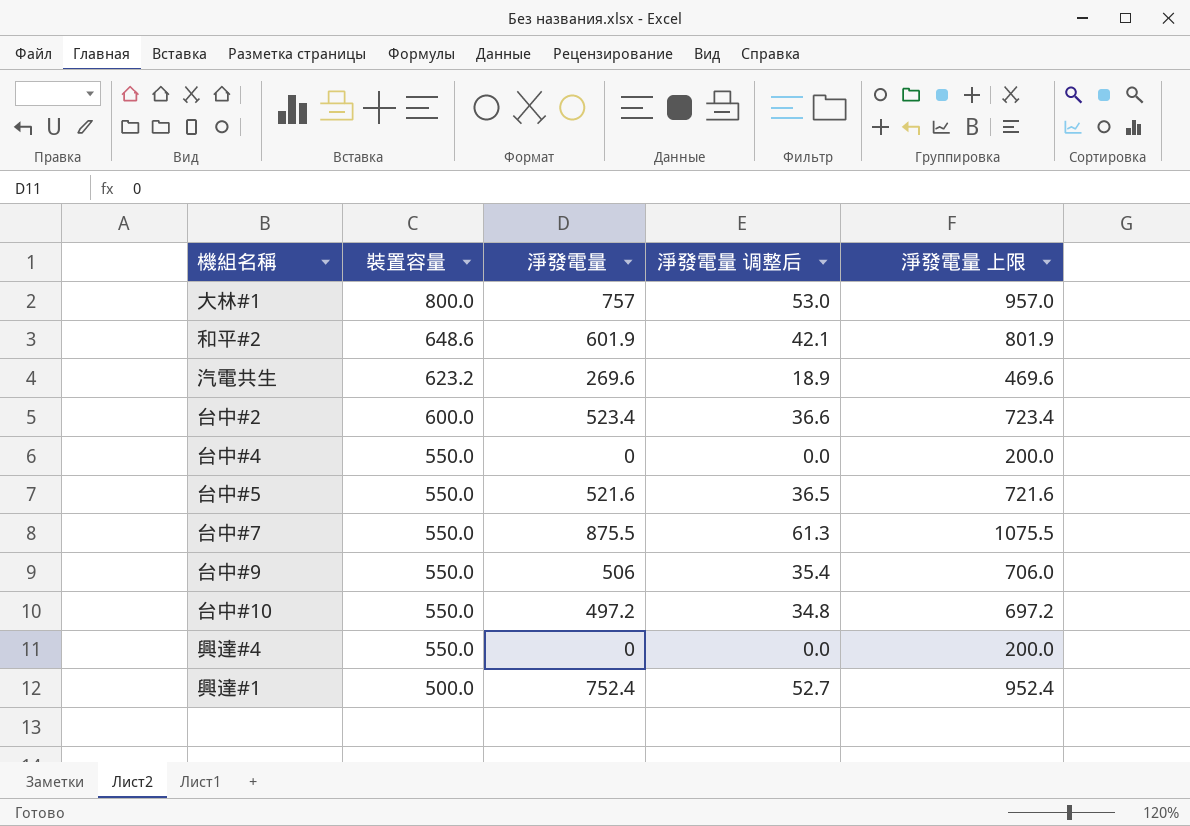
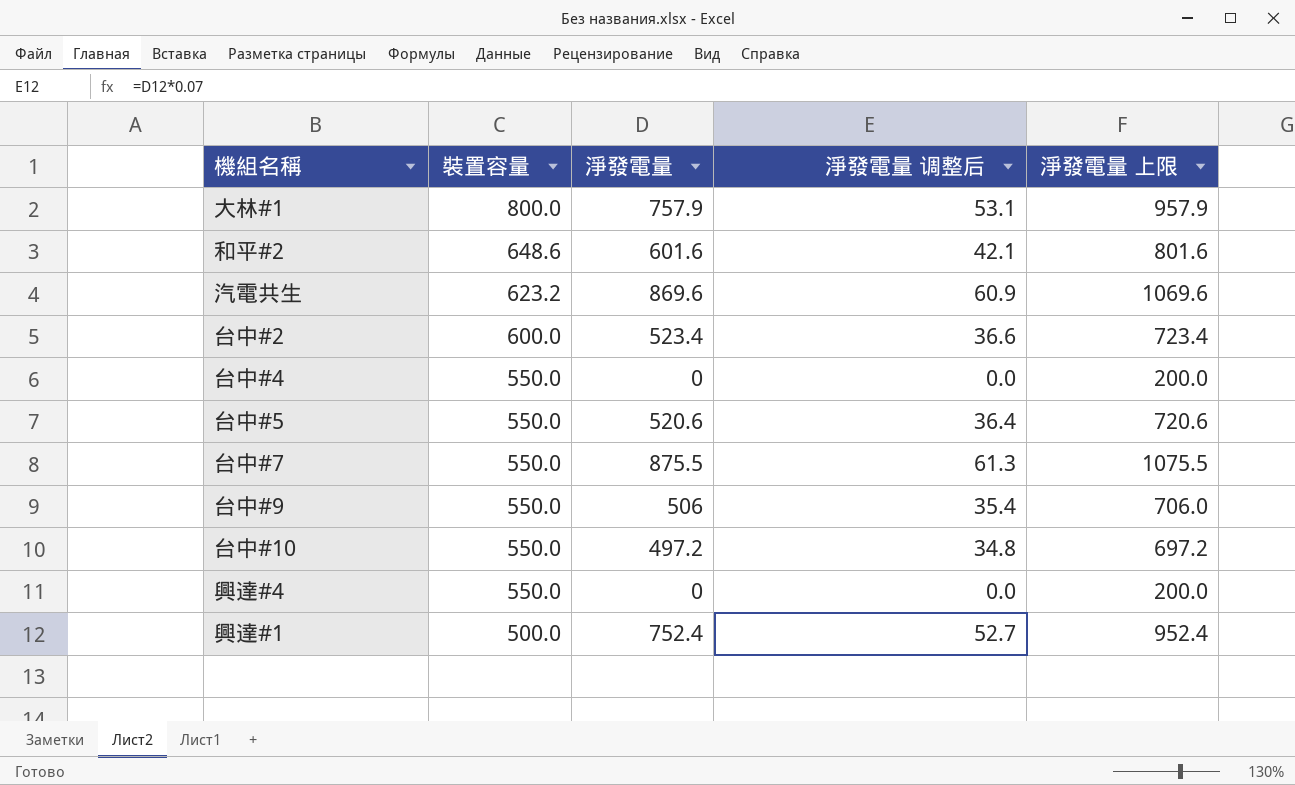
大林#1 | 淨發電量: 757 -> 757.9
大林#1 | 淨發電量 调整后: 53.0 -> 53.1
大林#1 | 淨發電量 上限: 957.0 -> 957.9
和平#2 | 淨發電量: 601.9 -> 601.6
和平#2 | 淨發電量 上限: 801.9 -> 801.6
汽電共生 | 淨發電量: 269.6 -> 869.6
汽電共生 | 淨發電量 调整后: 18.9 -> 60.9
汽電共生 | 淨發電量 上限: 469.6 -> 1069.6
台中#5 | 淨發電量: 521.6 -> 520.6
台中#5 | 淨發電量 调整后: 36.5 -> 36.4
台中#5 | 淨發電量 上限: 721.6 -> 720.6

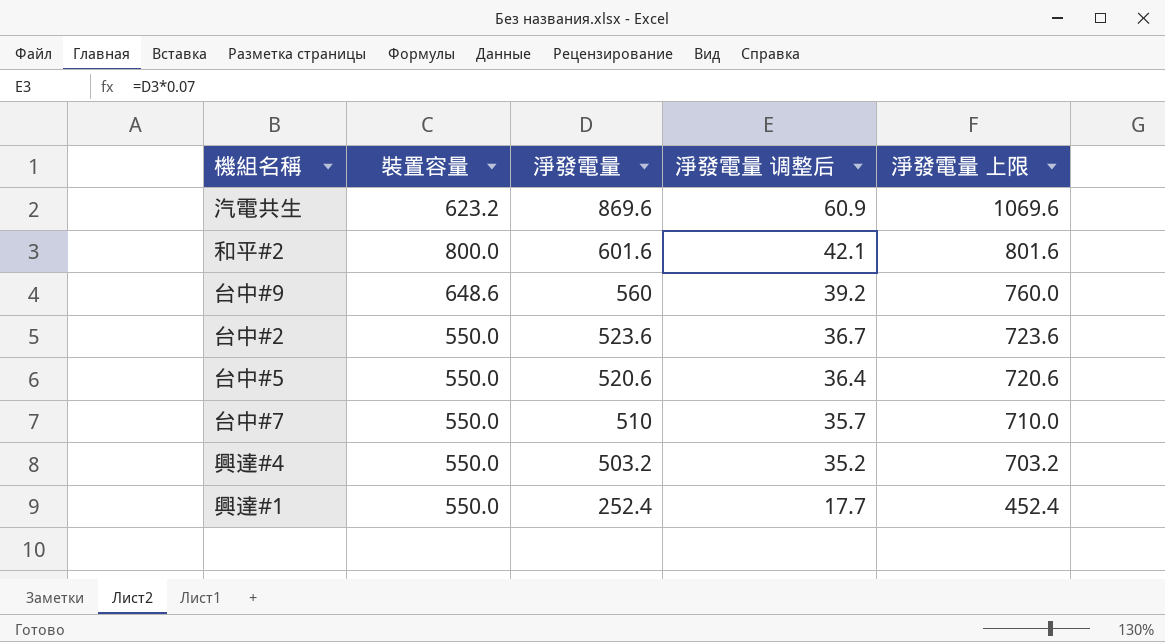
row order: 裝置容量 descending -> 淨發電量 descending
row 大林#1: 800.0 | 757.9 | 53.1 | 957.9 -> none
row 台中#4: 550.0 | 0 | 0.0 | 200.0 -> none
row 台中#10: 550.0 | 497.2 | 34.8 | 697.2 -> none
和平#2 | 裝置容量: 648.6 -> 800.0
台中#9 | 裝置容量: 550.0 -> 648.6
台中#9 | 淨發電量: 506 -> 560
台中#9 | 淨發電量 调整后: 35.4 -> 39.2
台中#9 | 淨發電量 上限: 706.0 -> 760.0
台中#2 | 裝置容量: 600.0 -> 550.0
台中#2 | 淨發電量: 523.4 -> 523.6
台中#2 | 淨發電量 调整后: 36.6 -> 36.7
台中#2 | 淨發電量 上限: 723.4 -> 723.6
台中#7 | 淨發電量: 875.5 -> 510
台中#7 | 淨發電量 调整后: 61.3 -> 35.7
台中#7 | 淨發電量 上限: 1075.5 -> 710.0
興達#4 | 淨發電量: 0 -> 503.2
興達#4 | 淨發電量 调整后: 0.0 -> 35.2
興達#4 | 淨發電量 上限: 200.0 -> 703.2
興達#1 | 裝置容量: 500.0 -> 550.0
興達#1 | 淨發電量: 752.4 -> 252.4
興達#1 | 淨發電量 调整后: 52.7 -> 17.7
興達#1 | 淨發電量 上限: 952.4 -> 452.4

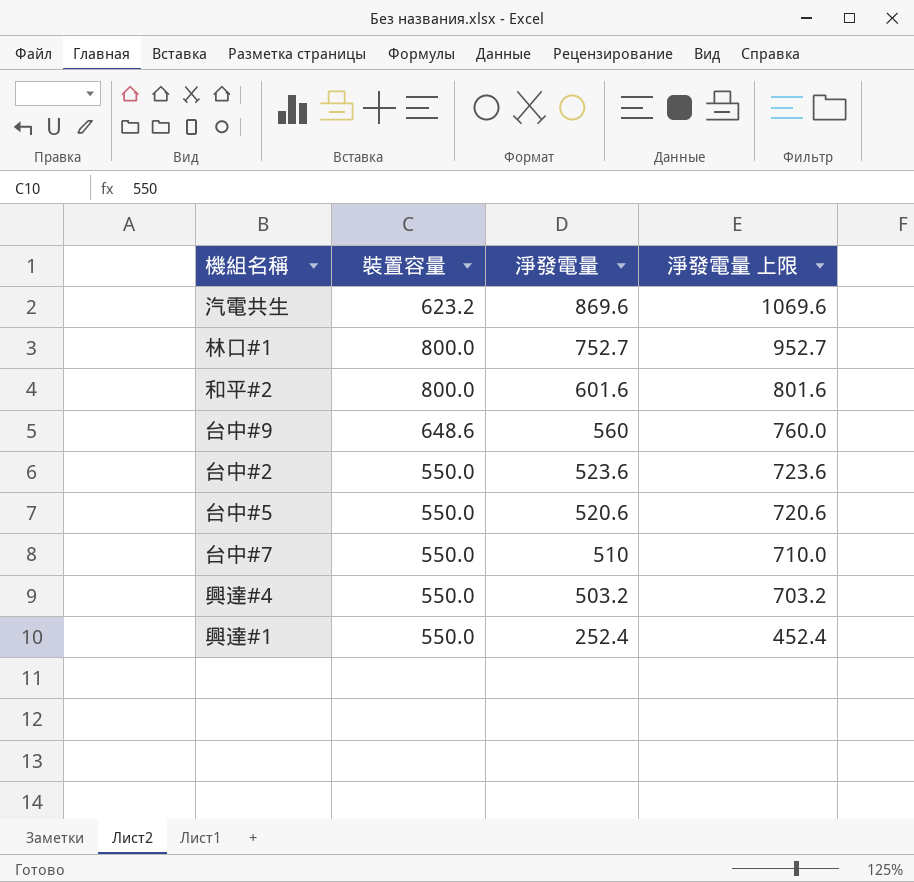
column 淨發電量 调整后 | formula: [淨發電量] * 0.07 -> none
row 林口#1: none -> 800.0 | 752.7 | 952.7

